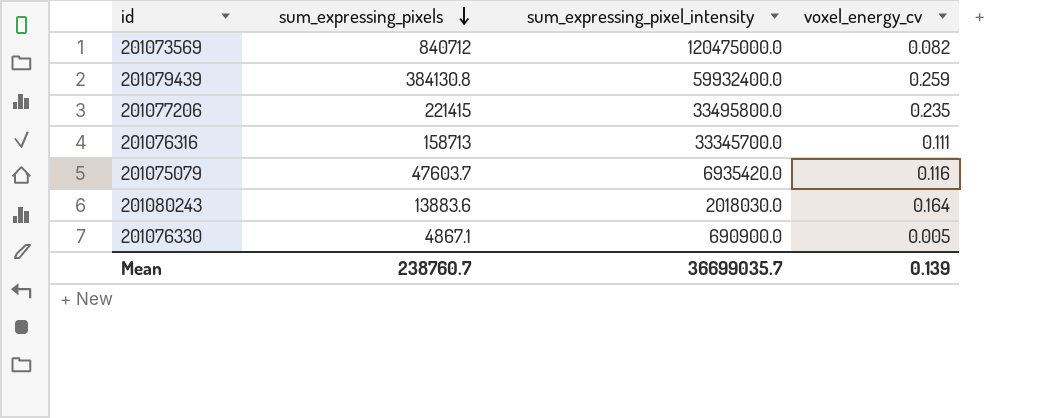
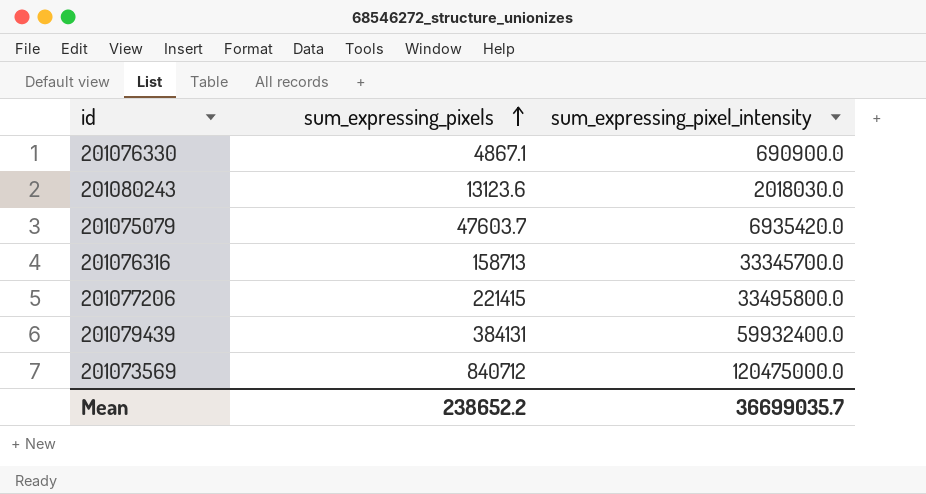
row order: sum_expressing_pixels descending -> sum_expressing_pixels ascending
column voxel_energy_cv | position: 4 -> none
201080243 | sum_expressing_pixels: 13883.6 -> 13123.6
201079439 | sum_expressing_pixels: 384130.8 -> 384131
Mean | sum_expressing_pixels: 238760.7 -> 238652.2

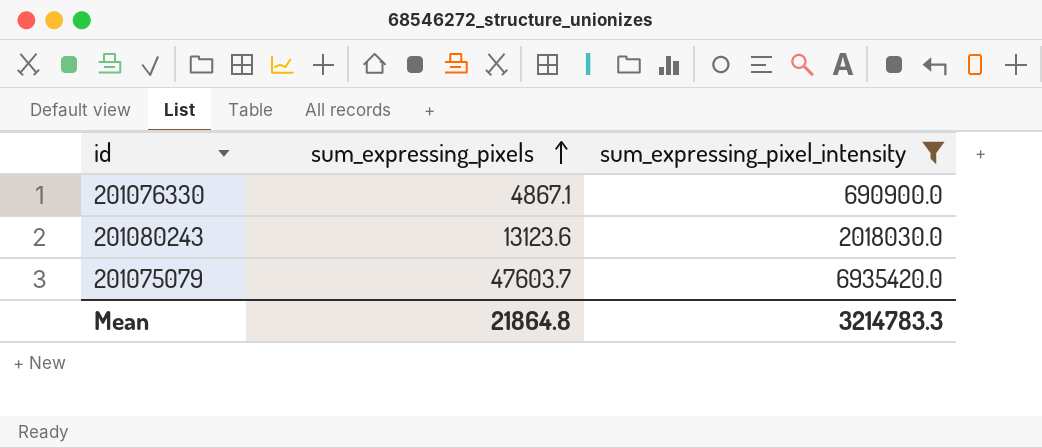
filter: none -> sum_expressing_pixel_intensity <= 6935420.0
Mean | sum_expressing_pixels: 238652.2 -> 21864.8
Mean | sum_expressing_pixel_intensity: 36699035.7 -> 3214783.3

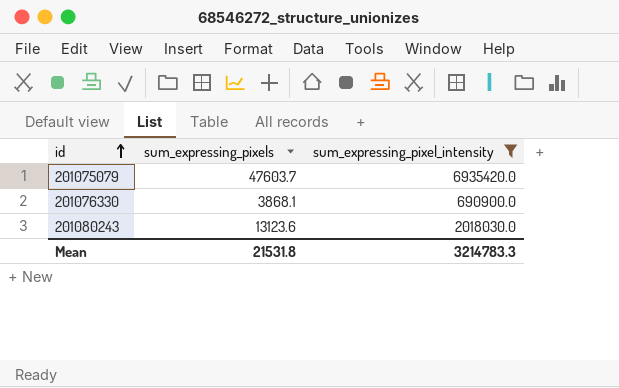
row order: sum_expressing_pixels ascending -> id ascending
201076330 | sum_expressing_pixels: 4867.1 -> 3868.1
Mean | sum_expressing_pixels: 21864.8 -> 21531.8

